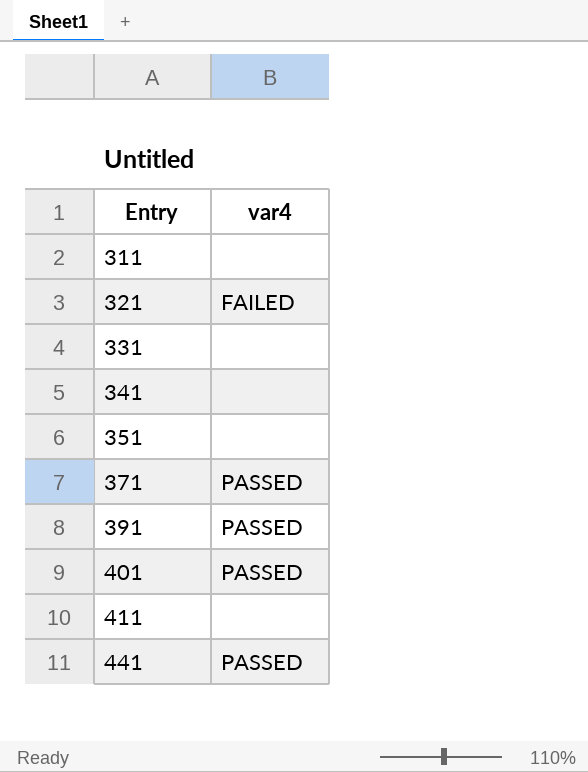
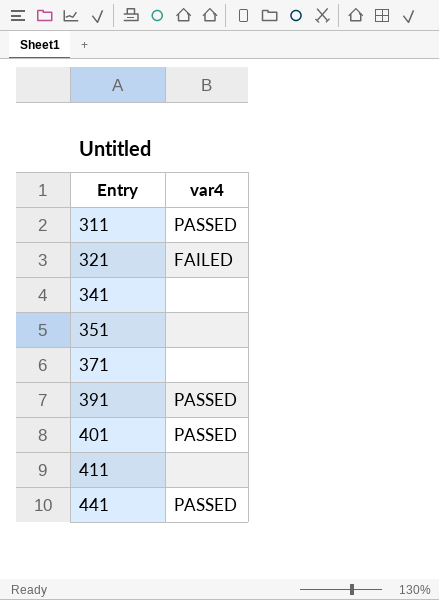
row 331: none -> none
311 | var4: none -> PASSED
371 | var4: PASSED -> none

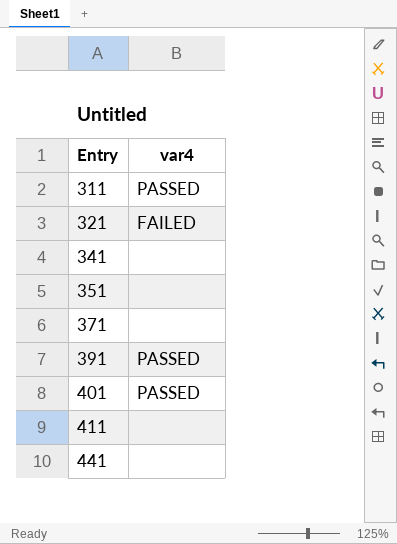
441 | var4: PASSED -> none

